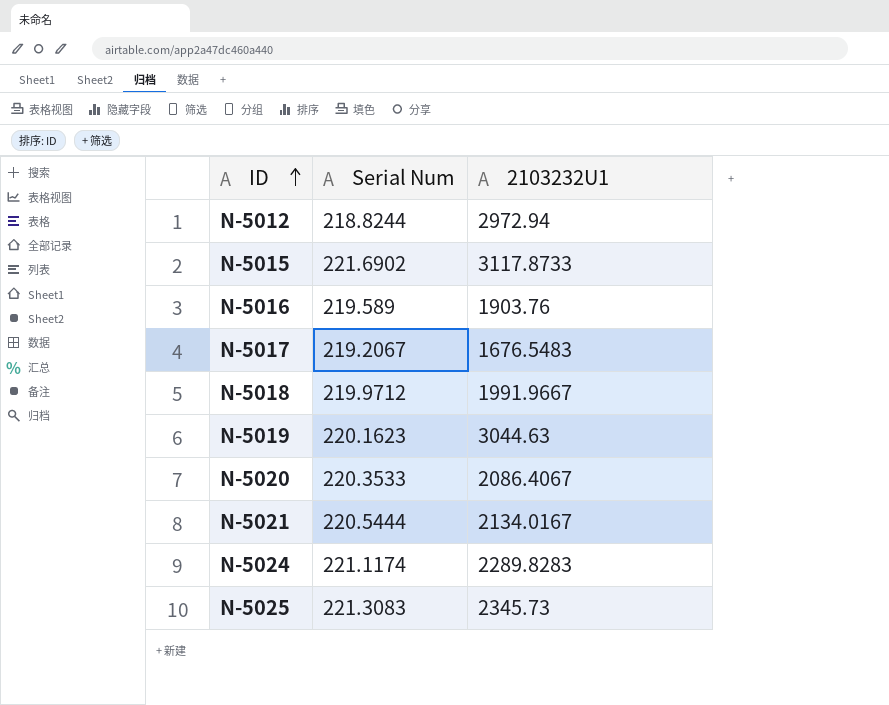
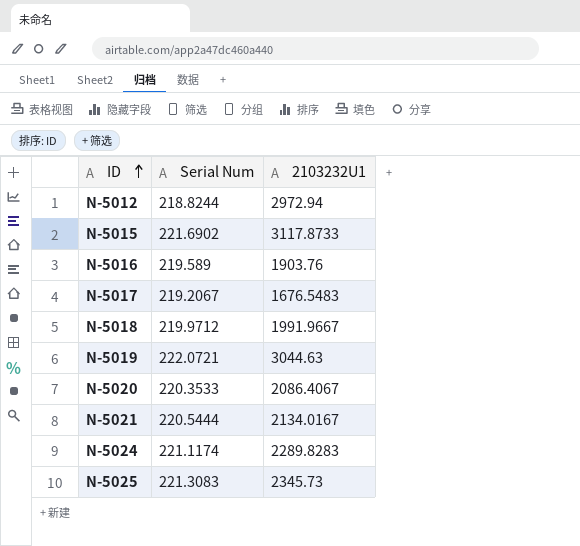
N-5019 | Serial Num: 220.1623 -> 222.0721

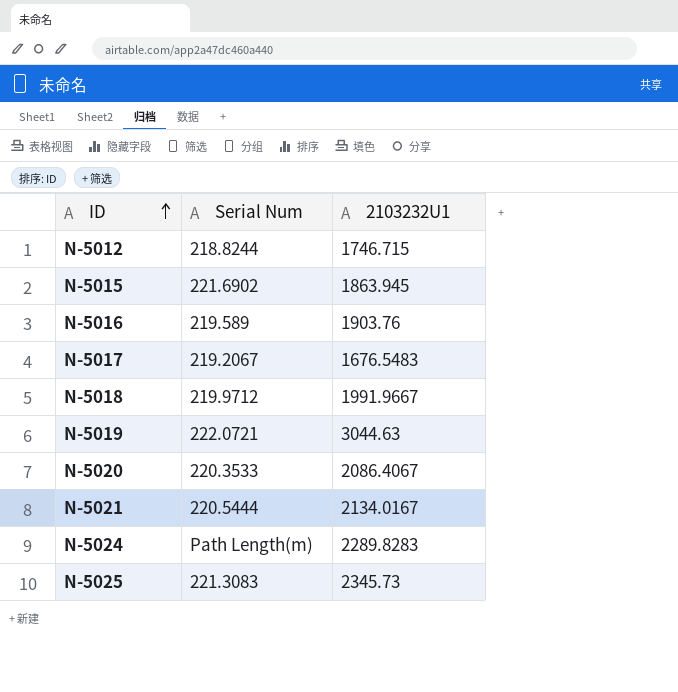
N-5012 | 2103232U1: 2972.94 -> 1746.715
N-5015 | 2103232U1: 3117.8733 -> 1863.945
N-5024 | Serial Num: 221.1174 -> Path Length(m)

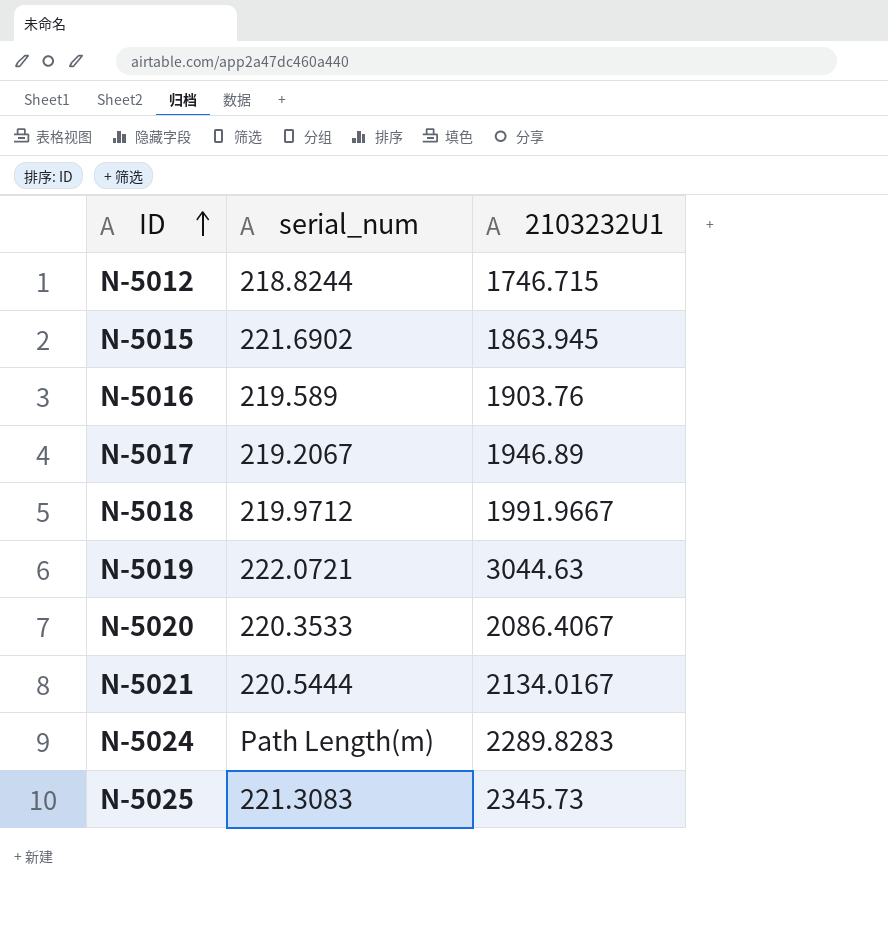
column name: Serial Num -> serial_num
N-5017 | 2103232U1: 1676.5483 -> 1946.89

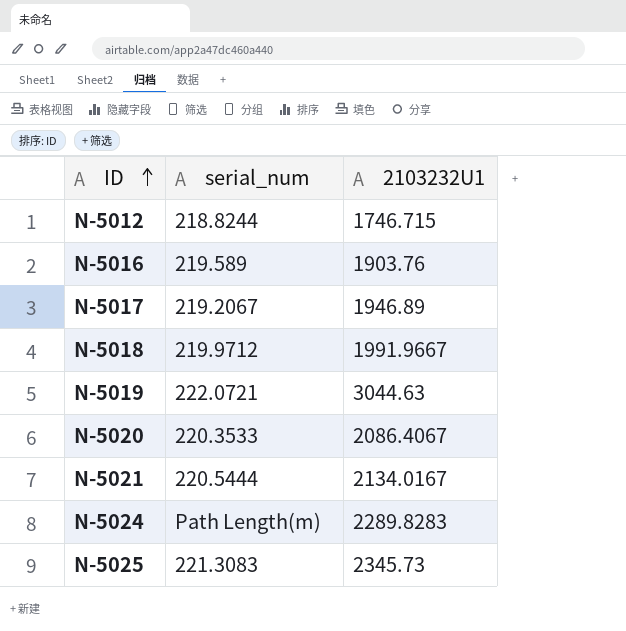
row N-5015: 221.6902 | 1863.945 -> none

